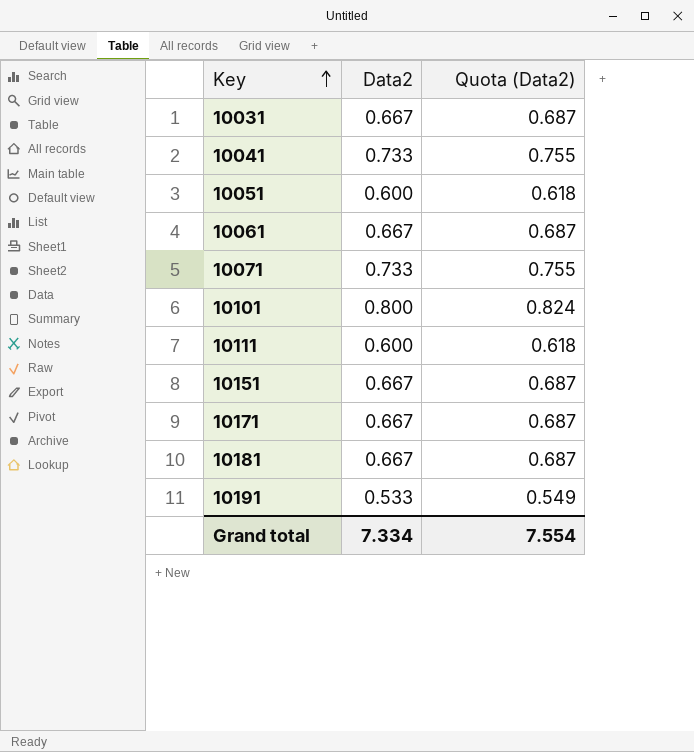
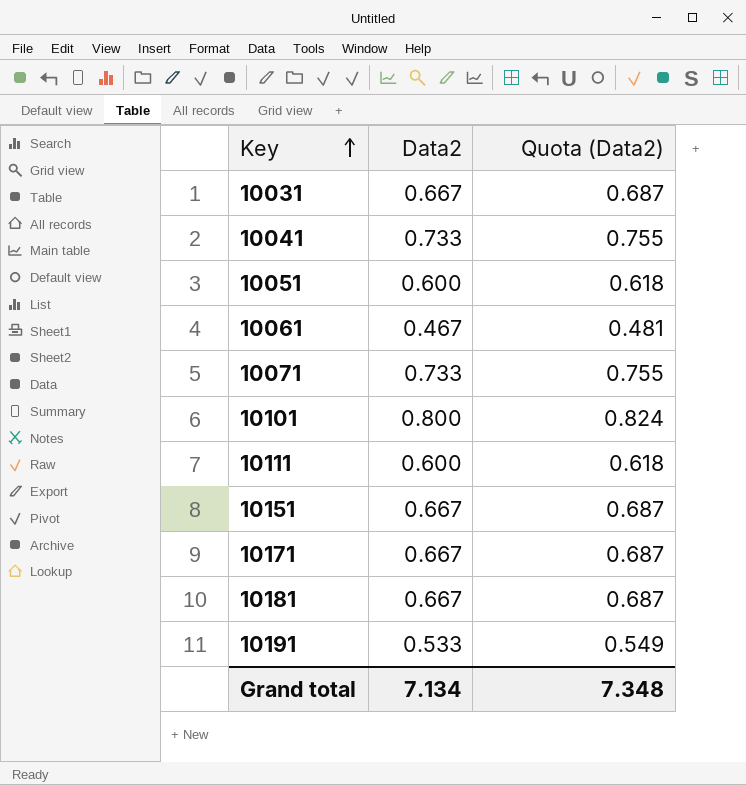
10061 | Data2: 0.667 -> 0.467
10061 | Quota (Data2): 0.687 -> 0.481
Grand total | Data2: 7.334 -> 7.134
Grand total | Quota (Data2): 7.554 -> 7.348

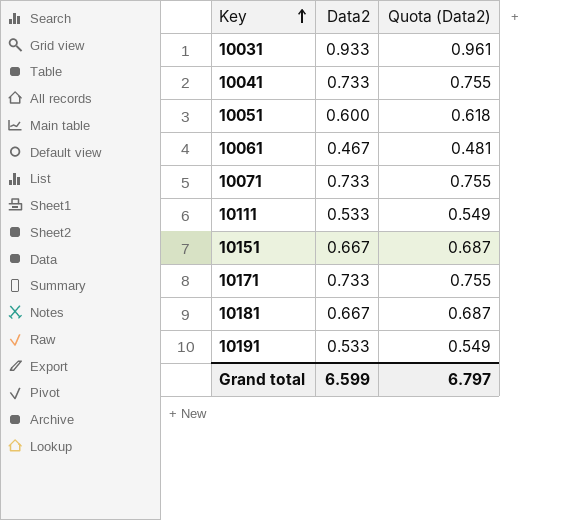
row 10101: 0.800 | 0.824 -> none
10031 | Data2: 0.667 -> 0.933
10031 | Quota (Data2): 0.687 -> 0.961
10111 | Data2: 0.600 -> 0.533
10111 | Quota (Data2): 0.618 -> 0.549
10171 | Data2: 0.667 -> 0.733
10171 | Quota (Data2): 0.687 -> 0.755
Grand total | Data2: 7.134 -> 6.599
Grand total | Quota (Data2): 7.348 -> 6.797

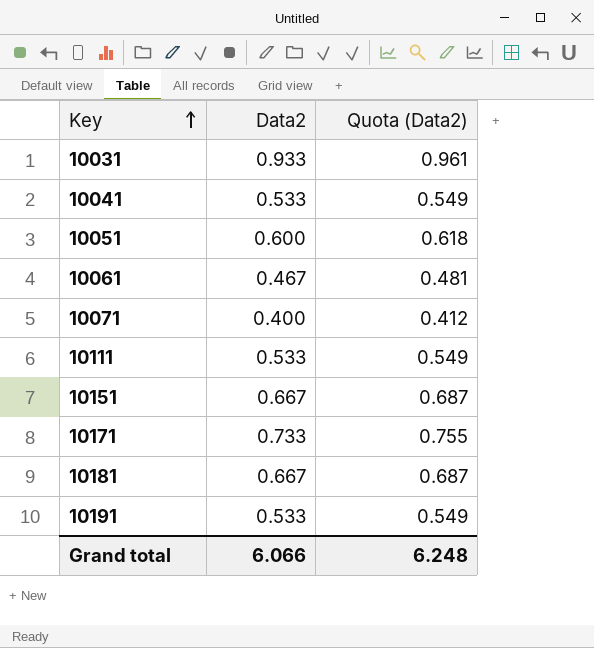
10041 | Data2: 0.733 -> 0.533
10041 | Quota (Data2): 0.755 -> 0.549
10071 | Data2: 0.733 -> 0.400
10071 | Quota (Data2): 0.755 -> 0.412
Grand total | Data2: 6.599 -> 6.066
Grand total | Quota (Data2): 6.797 -> 6.248

